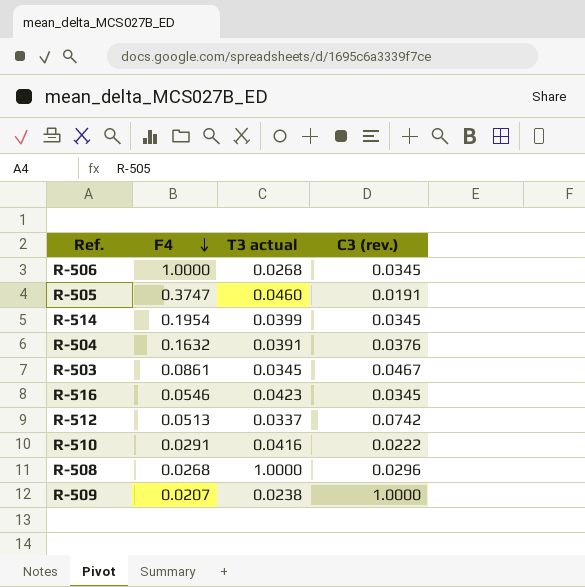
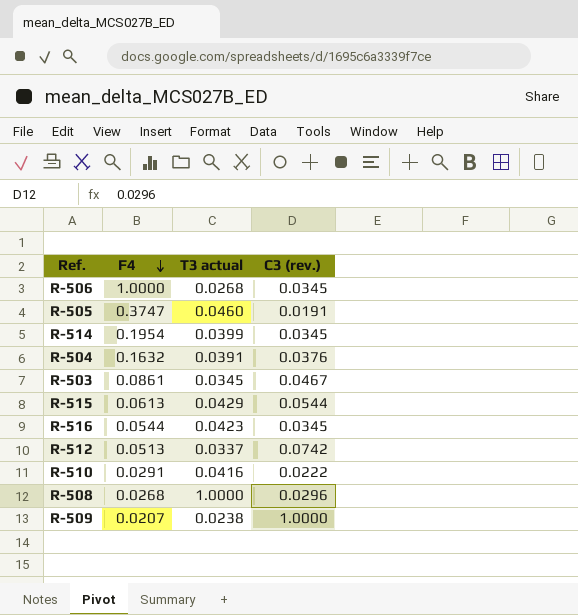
row R-515: none -> 0.0613 | 0.0429 | 0.0544
R-516 | F4: 0.0546 -> 0.0544

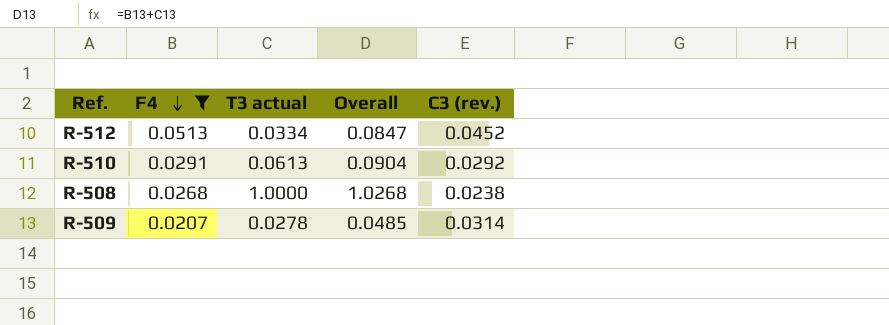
filter: none -> F4 <= 0.0513
column Overall | formula: none -> [F4] + [T3 actual]
R-512 | T3 actual: 0.0337 -> 0.0334
R-512 | C3 (rev.): 0.0742 -> 0.0452
R-510 | T3 actual: 0.0416 -> 0.0613
R-510 | C3 (rev.): 0.0222 -> 0.0292
R-508 | C3 (rev.): 0.0296 -> 0.0238
R-509 | T3 actual: 0.0238 -> 0.0278
R-509 | C3 (rev.): 1.0000 -> 0.0314

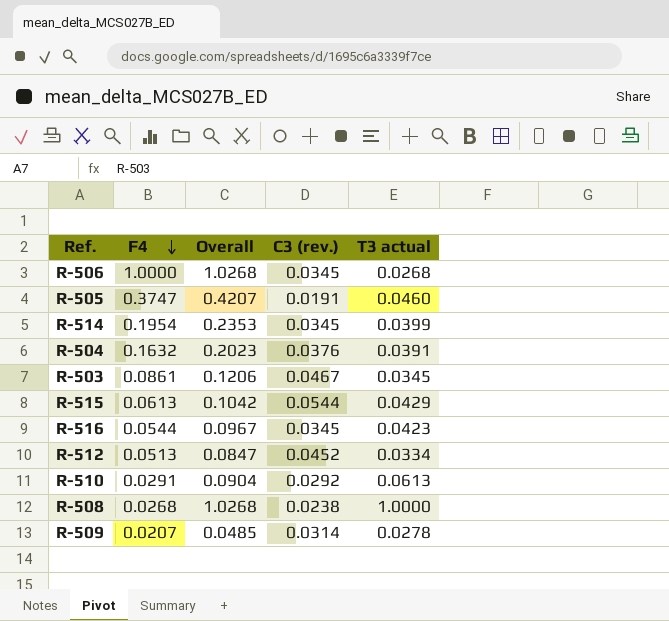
filter: F4 <= 0.0513 -> none
column T3 actual | position: 3 -> 5

